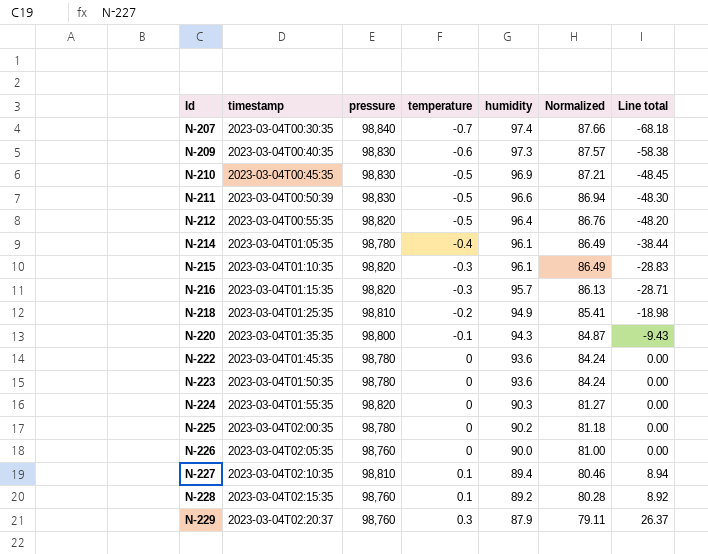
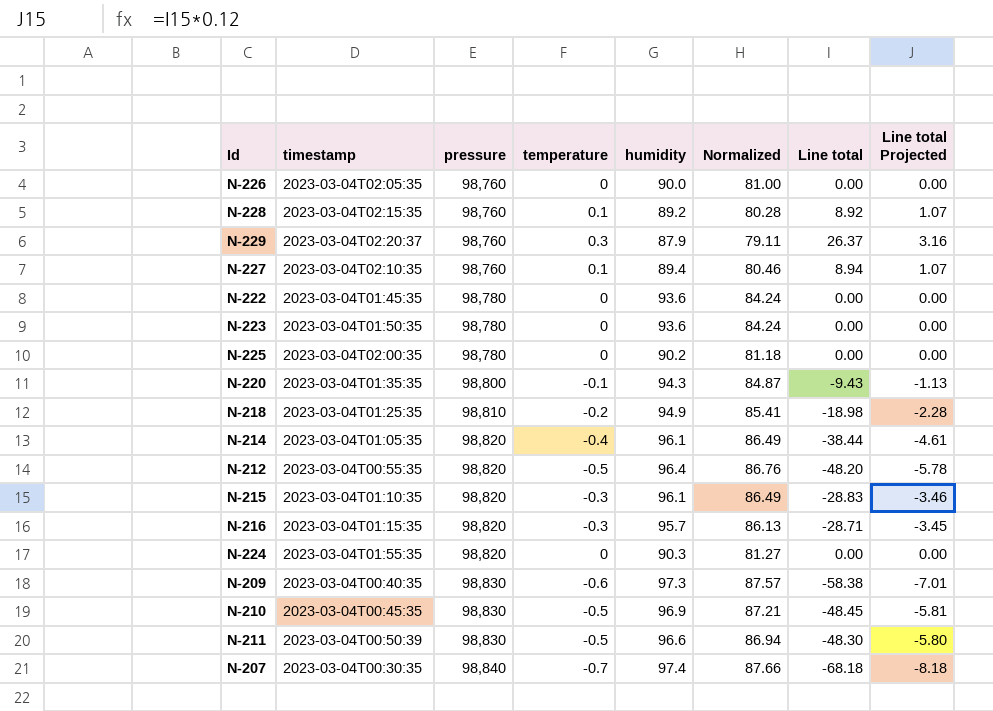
row order: Id ascending -> pressure ascending
column Line total Projected | formula: none -> [Line total] * 0.12
N-227 | pressure: 98,810 -> 98,760
N-214 | pressure: 98,780 -> 98,820

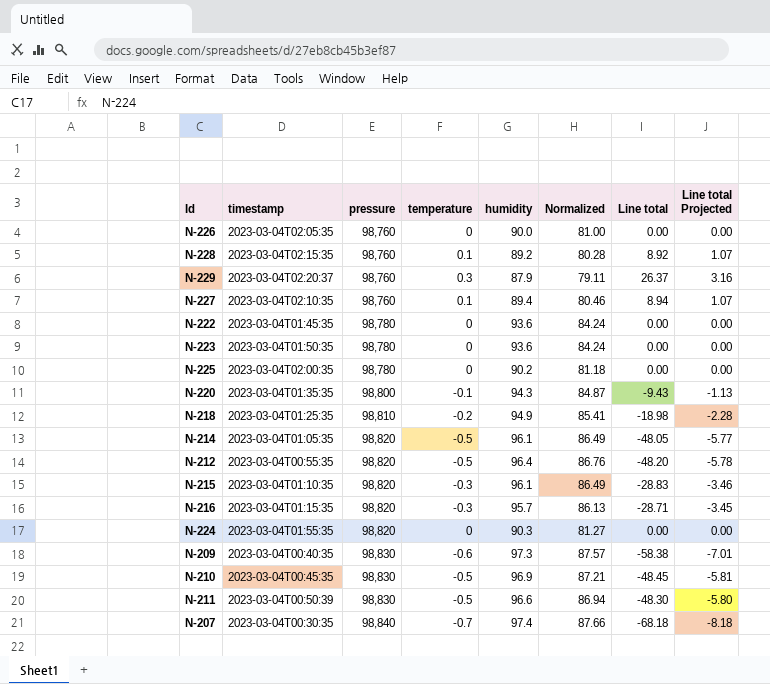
N-214 | temperature: -0.4 -> -0.5
N-214 | Line total: -38.44 -> -48.05
N-214 | Line total Projected: -4.61 -> -5.77

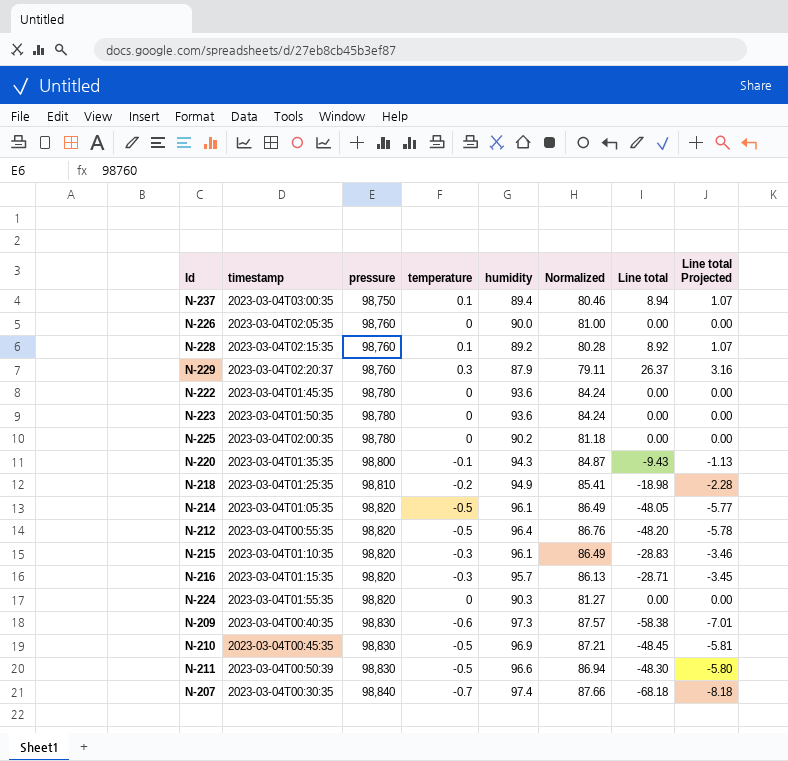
row N-227: 2023-03-04T02:10:35 | 98,760 | 0.1 | 89.4 | 80.46 | 8.94 | 1.07 -> none
row N-237: none -> 2023-03-04T03:00:35 | 98,750 | 0.1 | 89.4 | 80.46 | 8.94 | 1.07

